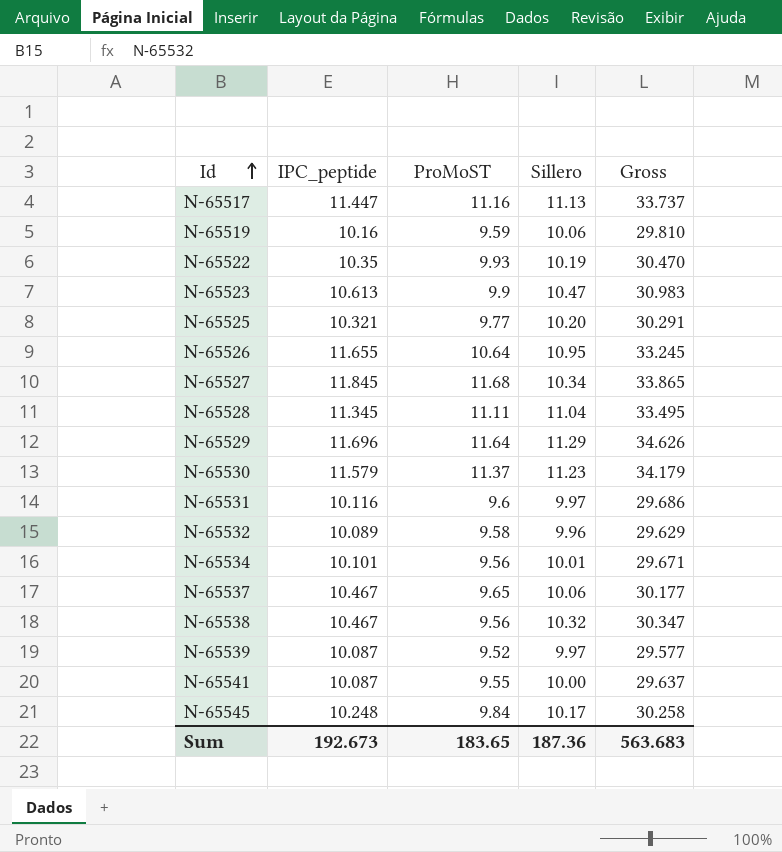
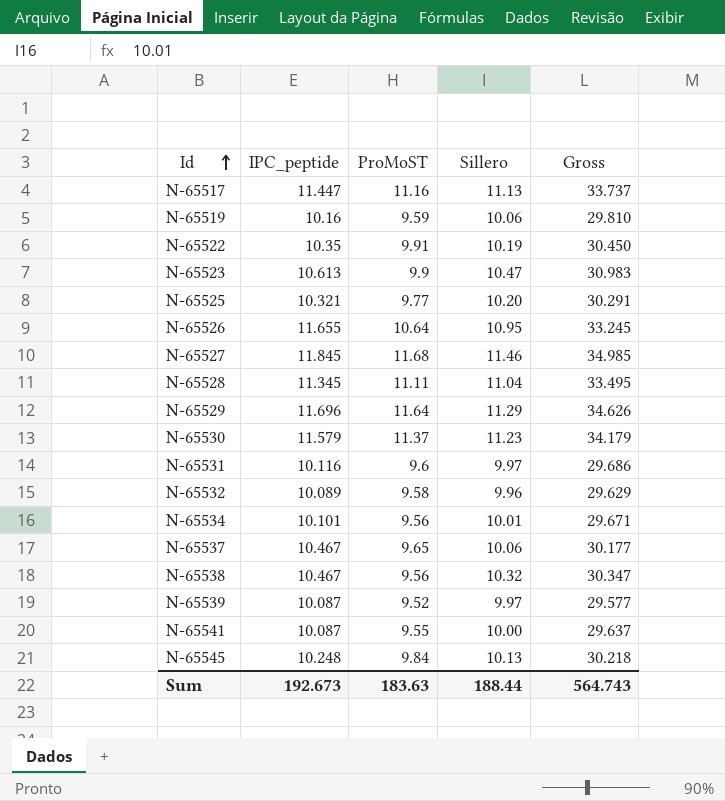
N-65522 | ProMoST: 9.93 -> 9.91
N-65522 | Gross: 30.470 -> 30.450
N-65527 | Sillero: 10.34 -> 11.46
N-65527 | Gross: 33.865 -> 34.985
N-65545 | Sillero: 10.17 -> 10.13
N-65545 | Gross: 30.258 -> 30.218
Sum | ProMoST: 183.65 -> 183.63
Sum | Sillero: 187.36 -> 188.44
Sum | Gross: 563.683 -> 564.743

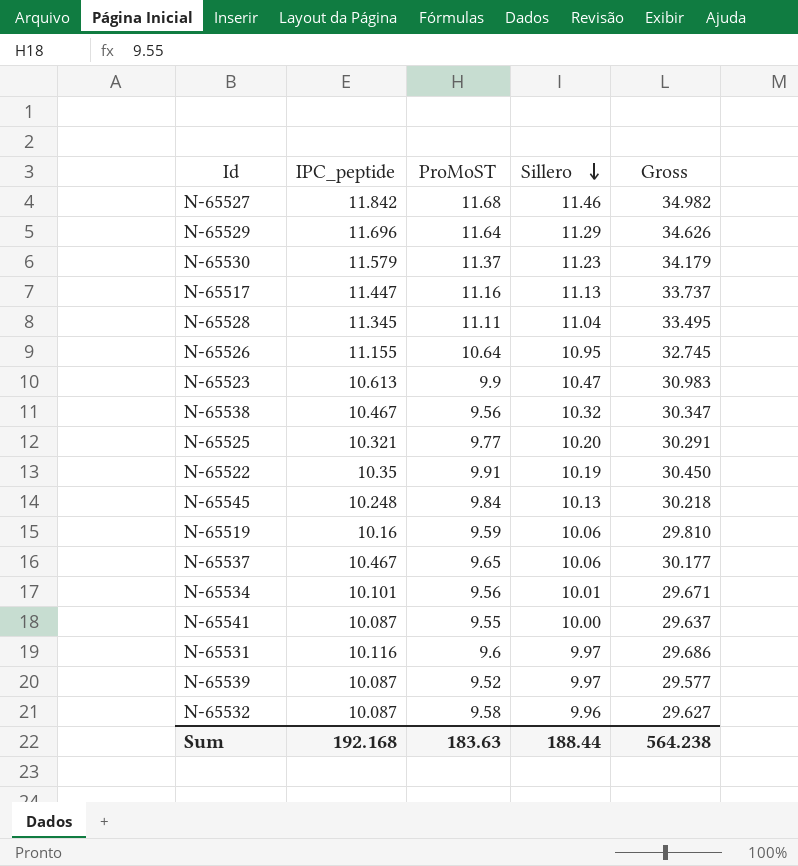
row order: Id ascending -> Sillero descending
N-65527 | IPC_peptide: 11.845 -> 11.842
N-65527 | Gross: 34.985 -> 34.982
N-65526 | IPC_peptide: 11.655 -> 11.155
N-65526 | Gross: 33.245 -> 32.745
N-65532 | IPC_peptide: 10.089 -> 10.087
N-65532 | Gross: 29.629 -> 29.627
Sum | IPC_peptide: 192.673 -> 192.168
Sum | Gross: 564.743 -> 564.238

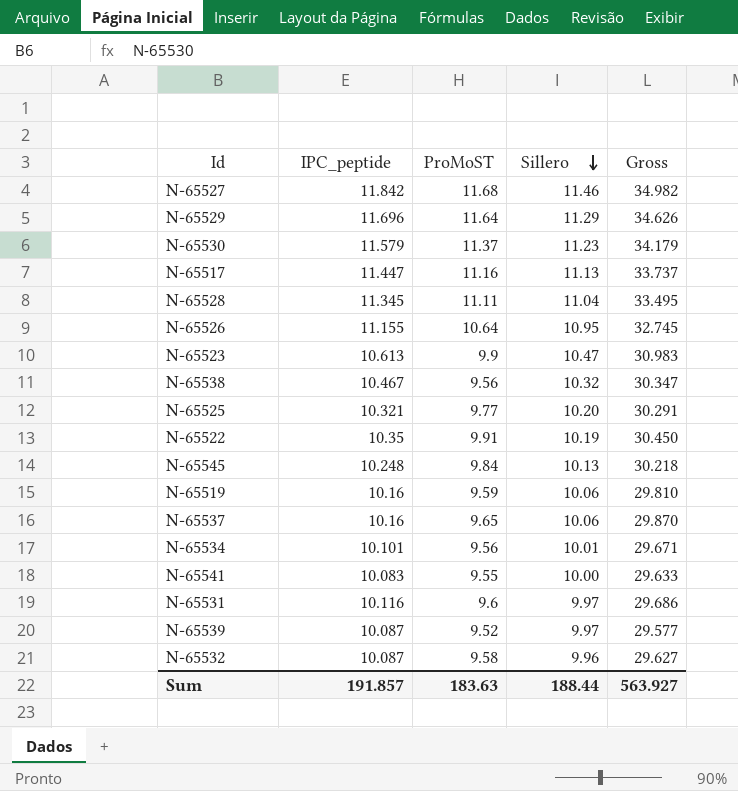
N-65537 | IPC_peptide: 10.467 -> 10.16
N-65537 | Gross: 30.177 -> 29.870
N-65541 | IPC_peptide: 10.087 -> 10.083
N-65541 | Gross: 29.637 -> 29.633
Sum | IPC_peptide: 192.168 -> 191.857
Sum | Gross: 564.238 -> 563.927

